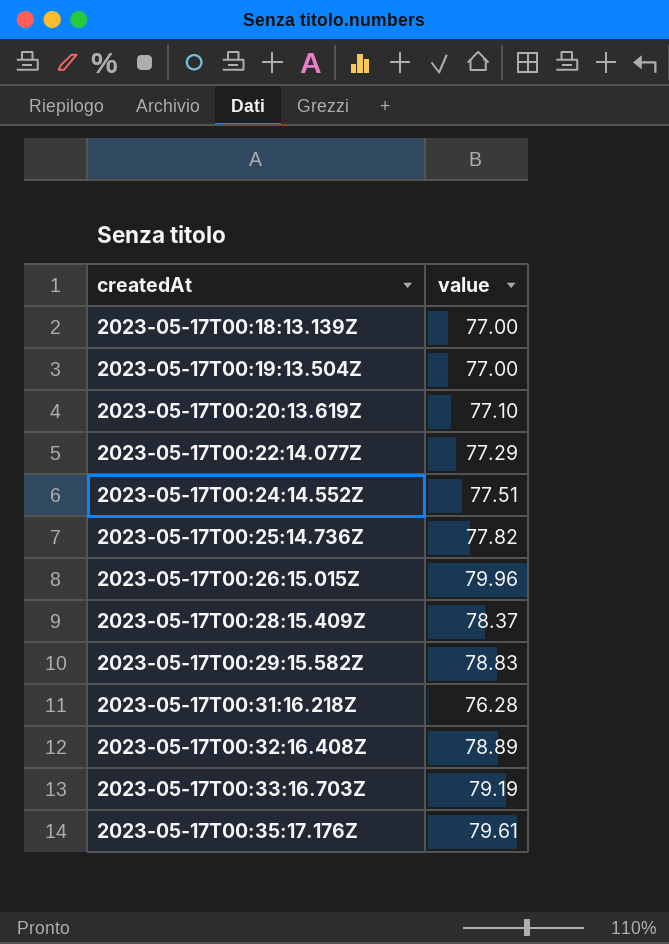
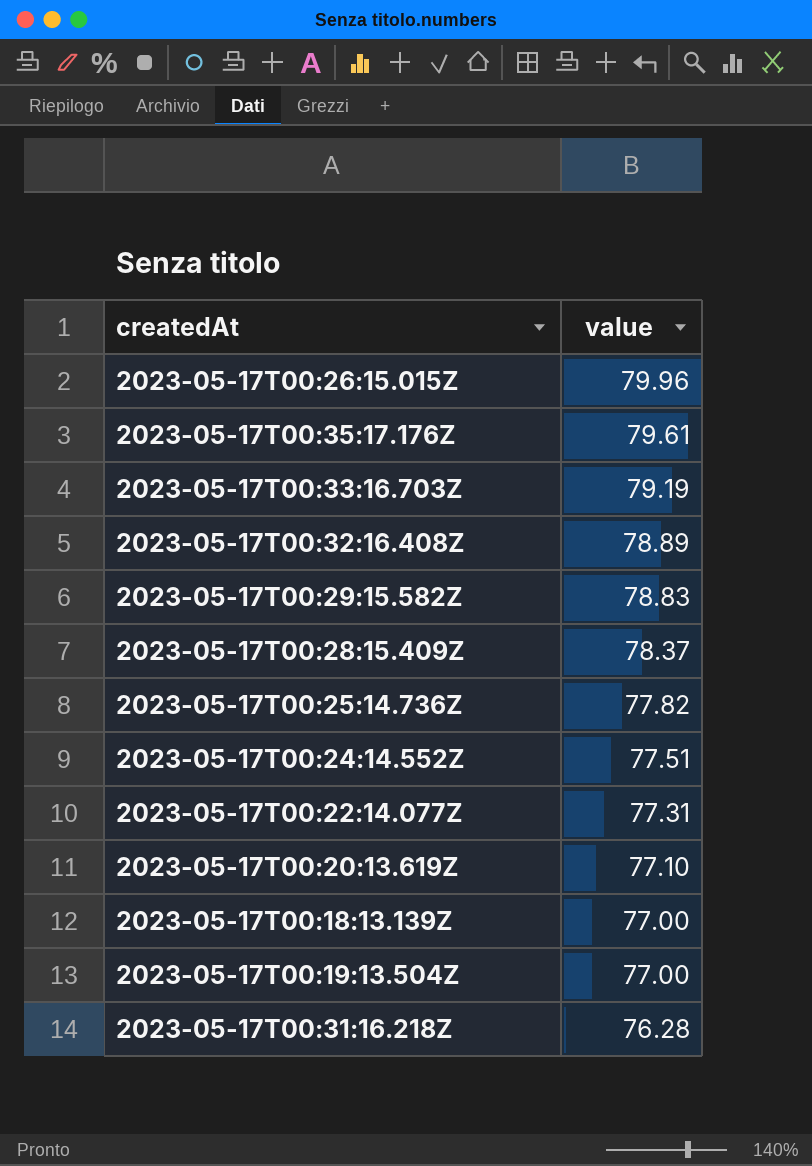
row order: createdAt ascending -> value descending
2023-05-17T00:22:14.077Z | value: 77.29 -> 77.31

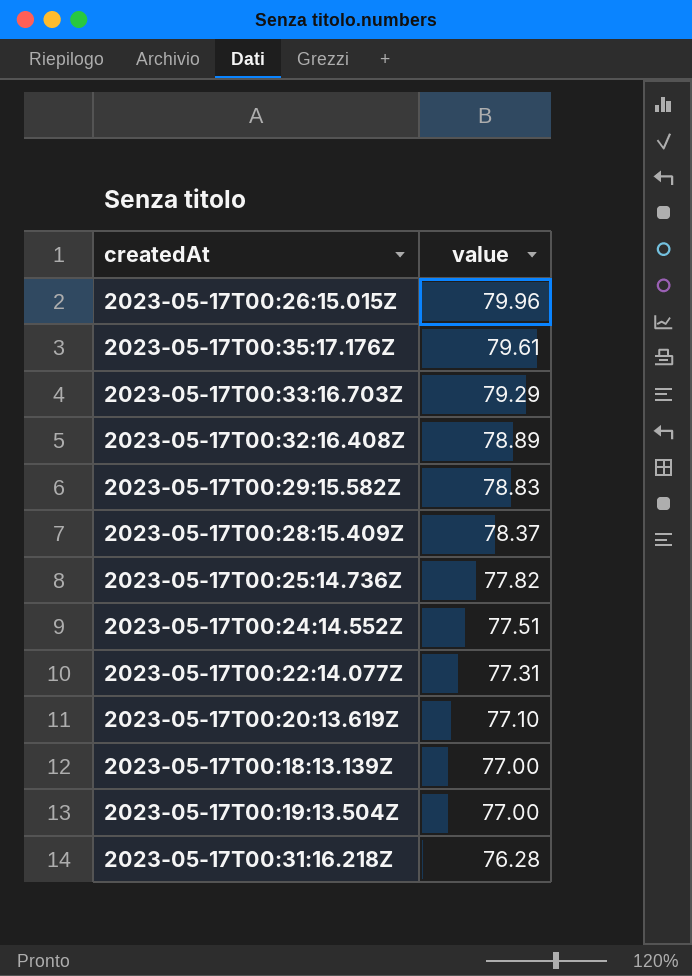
2023-05-17T00:33:16.703Z | value: 79.19 -> 79.29

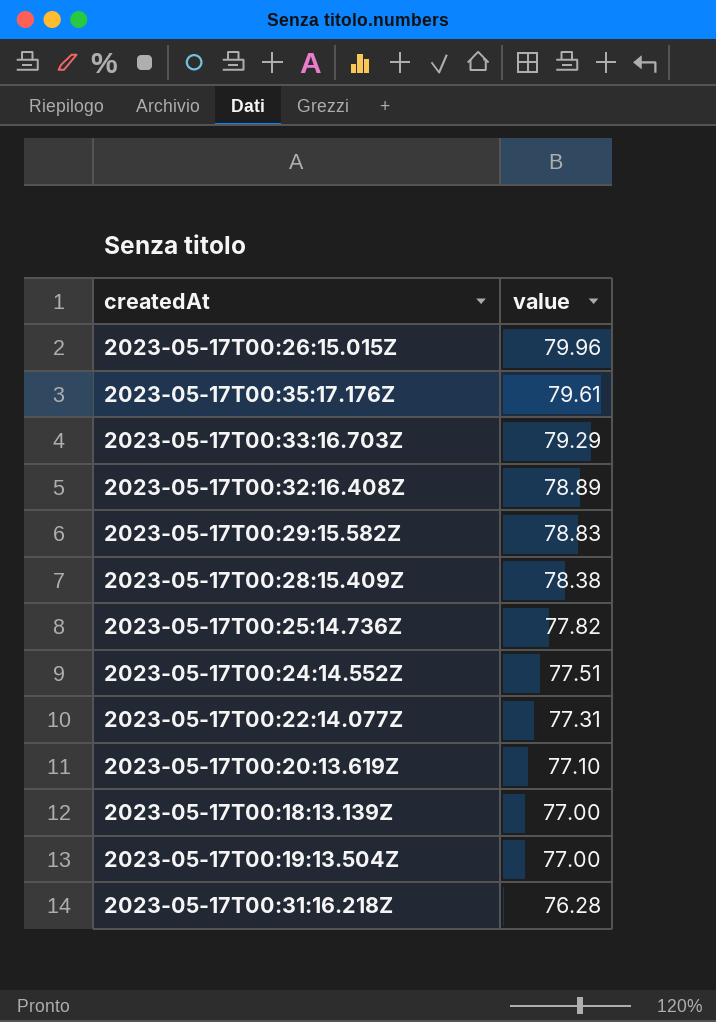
2023-05-17T00:28:15.409Z | value: 78.37 -> 78.38

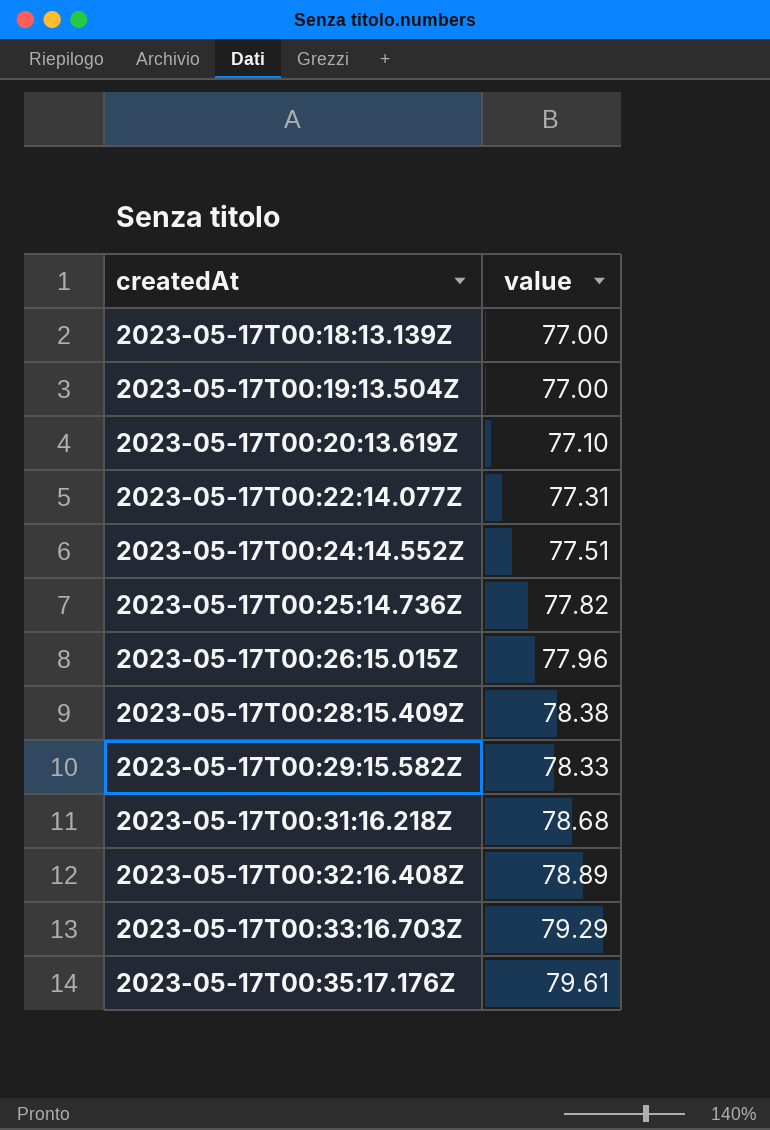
row order: value descending -> createdAt ascending
2023-05-17T00:26:15.015Z | value: 79.96 -> 77.96
2023-05-17T00:29:15.582Z | value: 78.83 -> 78.33
2023-05-17T00:31:16.218Z | value: 76.28 -> 78.68

